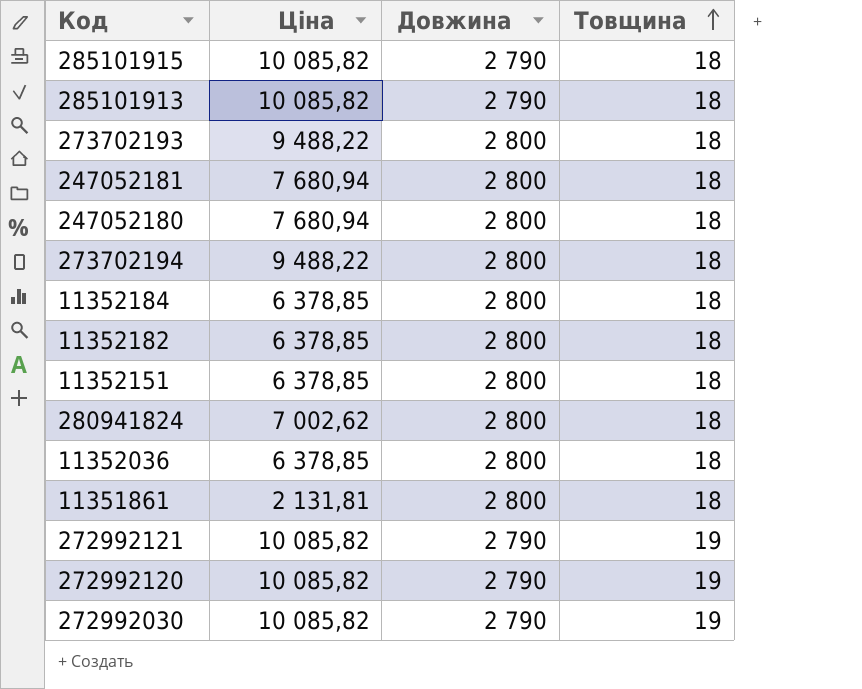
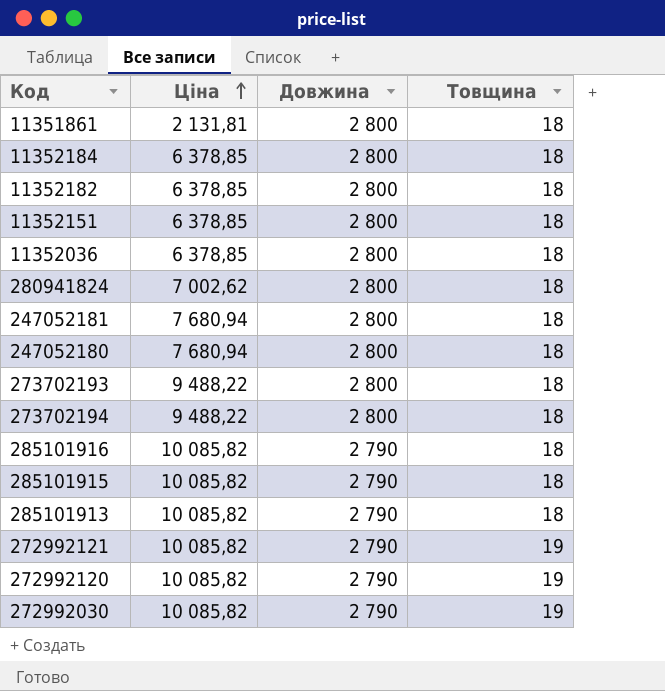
row order: Товщина ascending -> Ціна ascending
row 285101916: none -> 10 085,82 | 2 790 | 18

